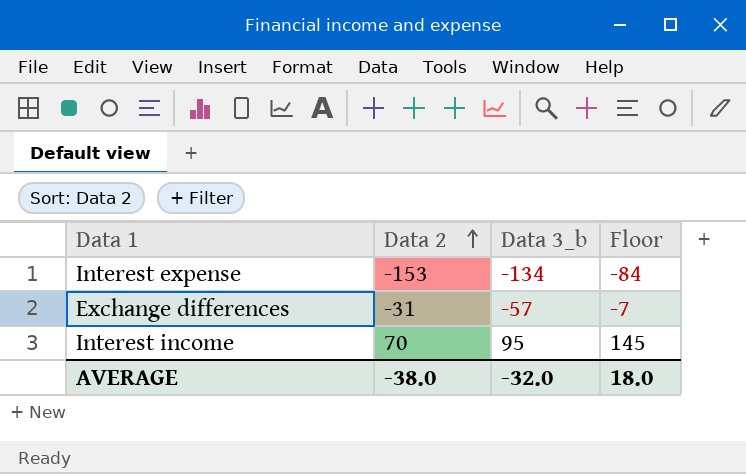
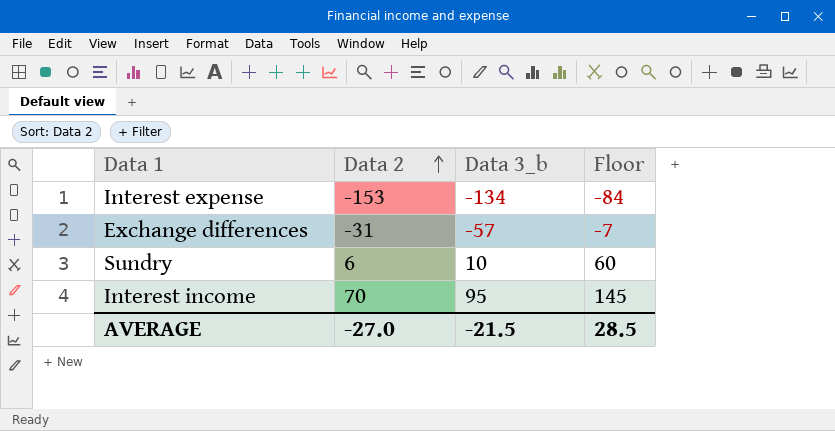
row Sundry: none -> 6 | 10 | 60
AVERAGE | Data 2: -38.0 -> -27.0
AVERAGE | Data 3_b: -32.0 -> -21.5
AVERAGE | Floor: 18.0 -> 28.5

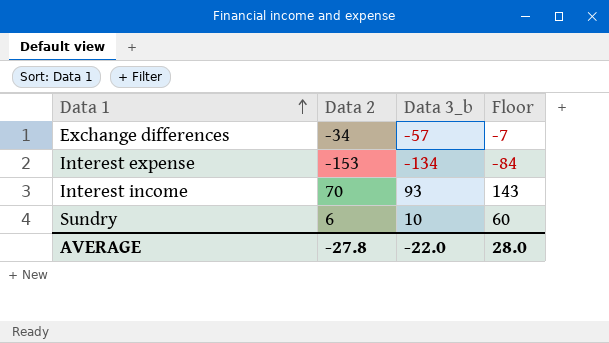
row order: Data 2 ascending -> Data 1 ascending
Exchange differences | Data 2: -31 -> -34
Interest income | Data 3_b: 95 -> 93
Interest income | Floor: 145 -> 143
AVERAGE | Data 2: -27.0 -> -27.8
AVERAGE | Data 3_b: -21.5 -> -22.0
AVERAGE | Floor: 28.5 -> 28.0

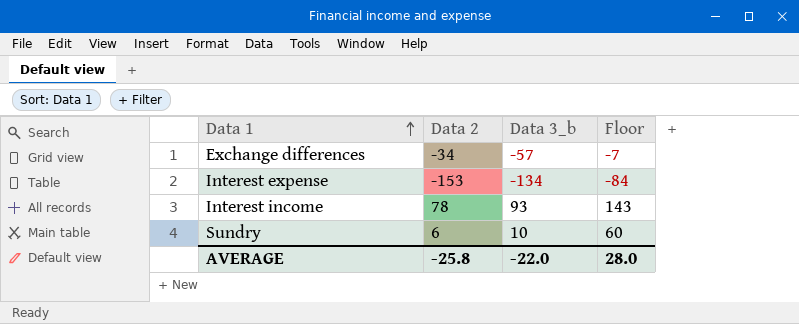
Interest income | Data 2: 70 -> 78
AVERAGE | Data 2: -27.8 -> -25.8

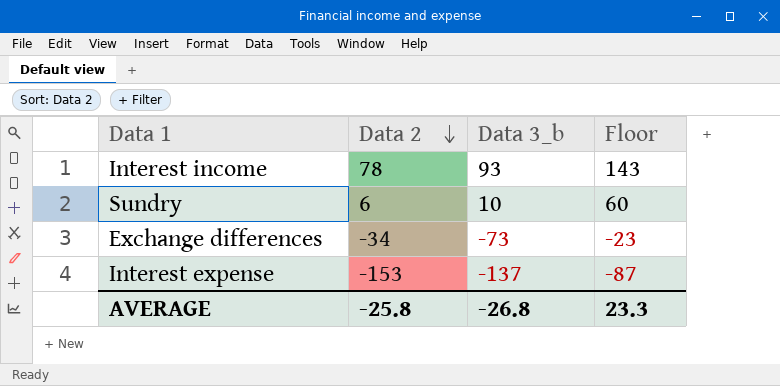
row order: Data 1 ascending -> Data 2 descending
Exchange differences | Data 3_b: -57 -> -73
Exchange differences | Floor: -7 -> -23
Interest expense | Data 3_b: -134 -> -137
Interest expense | Floor: -84 -> -87
AVERAGE | Data 3_b: -22.0 -> -26.8
AVERAGE | Floor: 28.0 -> 23.3

